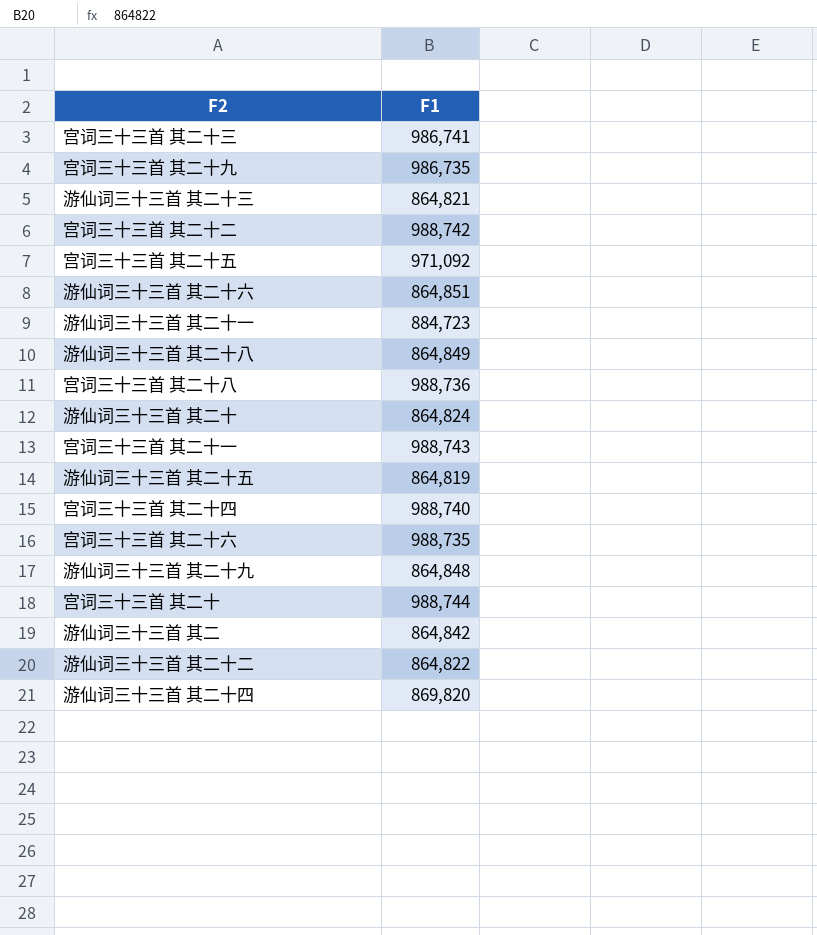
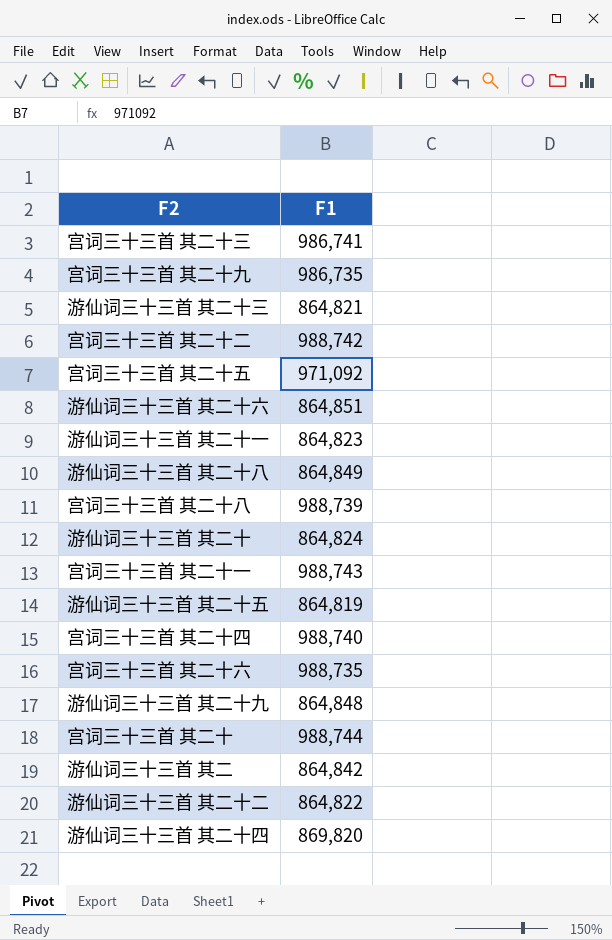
游仙词三十三首 其二十一 | F1: 884,723 -> 864,823
宫词三十三首 其二十八 | F1: 988,736 -> 988,739

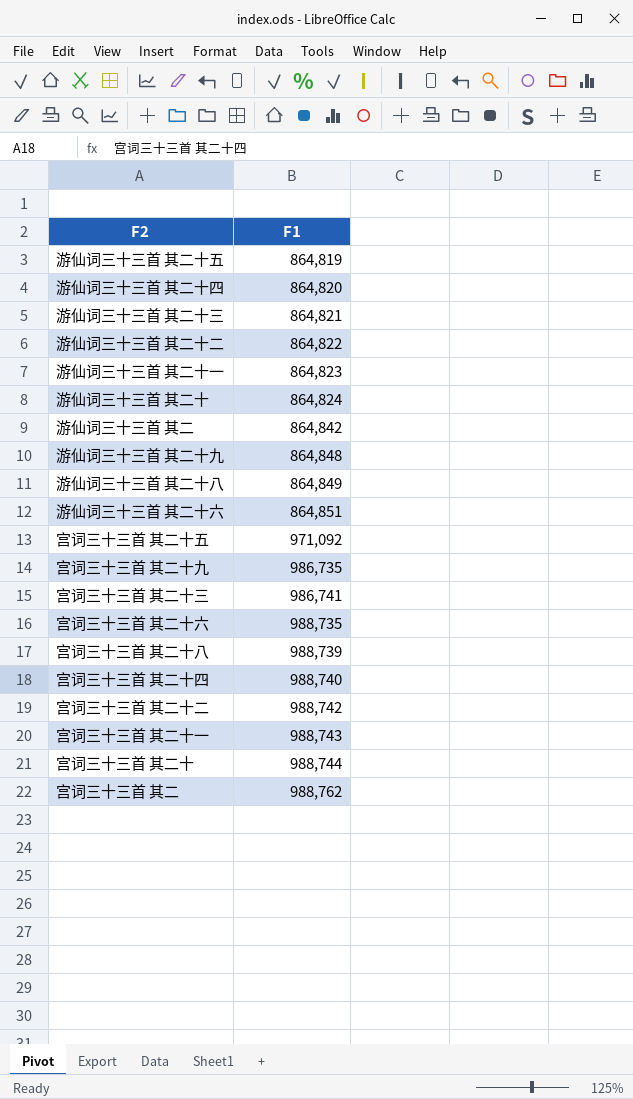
row order: none -> F1 ascending
游仙词三十三首 其二十四 | F1: 869,820 -> 864,820
row 宫词三十三首 其二: none -> 988,762

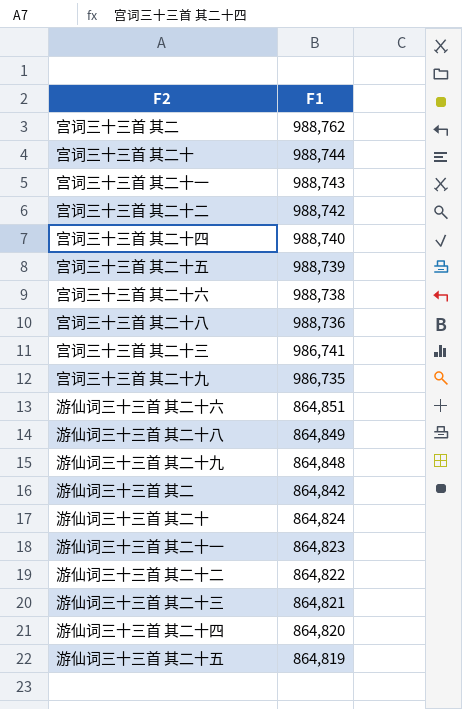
row order: F1 ascending -> F1 descending
宫词三十三首 其二十五 | F1: 971,092 -> 988,739
宫词三十三首 其二十六 | F1: 988,735 -> 988,738
宫词三十三首 其二十八 | F1: 988,739 -> 988,736

